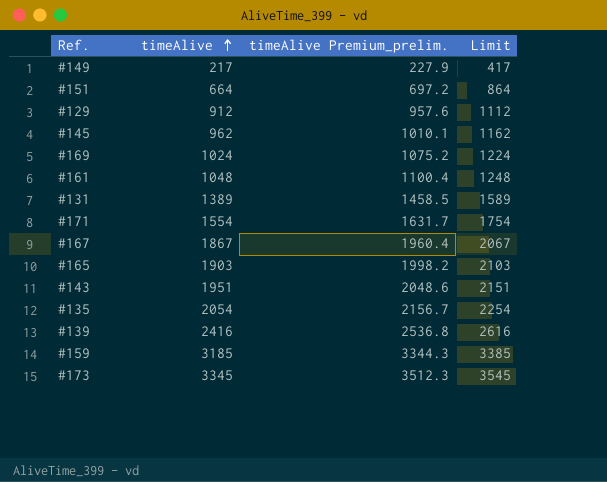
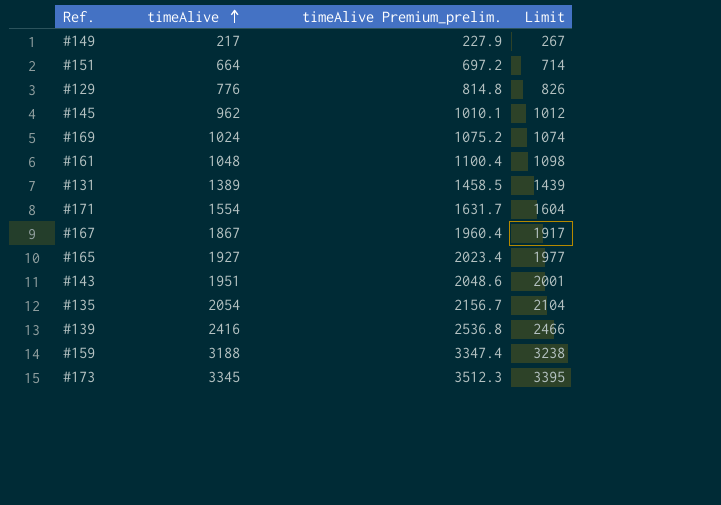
column Limit | formula: [timeAlive] + 200 -> [timeAlive] + 50
#129 | timeAlive: 912 -> 776
#129 | timeAlive Premium_prelim.: 957.6 -> 814.8
#165 | timeAlive: 1903 -> 1927
#165 | timeAlive Premium_prelim.: 1998.2 -> 2023.4
#159 | timeAlive: 3185 -> 3188
#159 | timeAlive Premium_prelim.: 3344.3 -> 3347.4

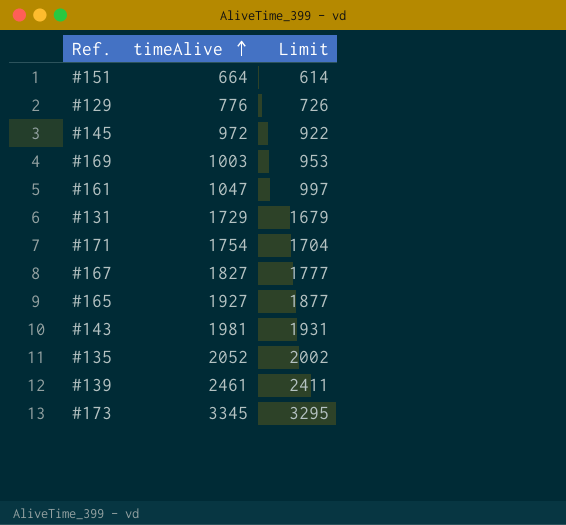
column timeAlive Premium_prelim. | formula: [timeAlive] * 1.05 -> none
column Limit | formula: [timeAlive] + 50 -> [timeAlive] - 50
row #149: 217 | 227.9 | 267 -> none
row #159: 3188 | 3347.4 | 3238 -> none
#145 | timeAlive: 962 -> 972
#169 | timeAlive: 1024 -> 1003
#161 | timeAlive: 1048 -> 1047
#131 | timeAlive: 1389 -> 1729
#171 | timeAlive: 1554 -> 1754
#167 | timeAlive: 1867 -> 1827
#143 | timeAlive: 1951 -> 1981
#135 | timeAlive: 2054 -> 2052
#139 | timeAlive: 2416 -> 2461

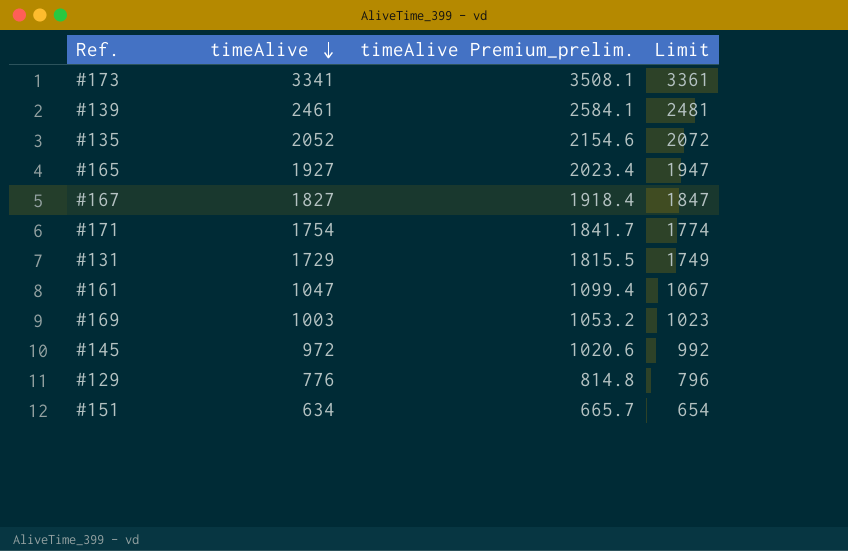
row order: timeAlive ascending -> timeAlive descending
column timeAlive Premium_prelim. | formula: none -> [timeAlive] * 1.05
column Limit | formula: [timeAlive] - 50 -> [timeAlive] + 20
row #143: 1981 | 1931 -> none
#173 | timeAlive: 3345 -> 3341
#151 | timeAlive: 664 -> 634

